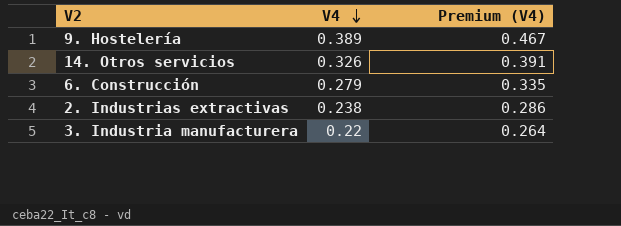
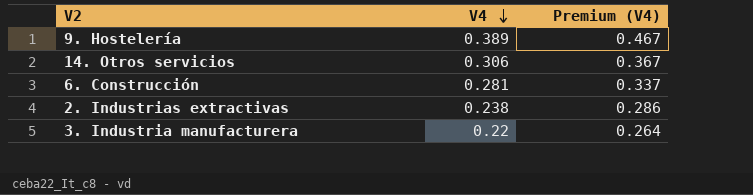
14. Otros servicios | V4: 0.326 -> 0.306
14. Otros servicios | Premium (V4): 0.391 -> 0.367
6. Construcción | V4: 0.279 -> 0.281
6. Construcción | Premium (V4): 0.335 -> 0.337

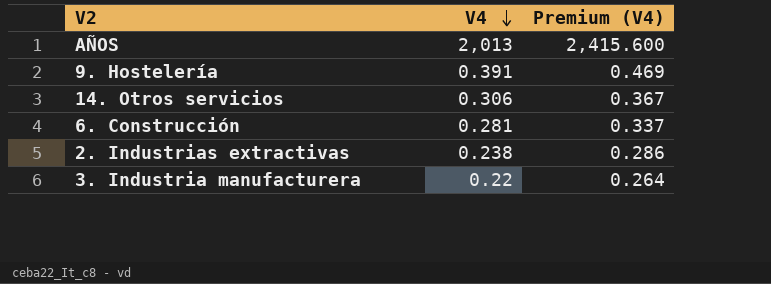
row AÑOS: none -> 2,013 | 2,415.600
9. Hostelería | V4: 0.389 -> 0.391
9. Hostelería | Premium (V4): 0.467 -> 0.469

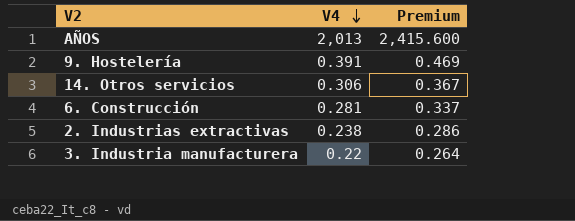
column name: Premium (V4) -> Premium

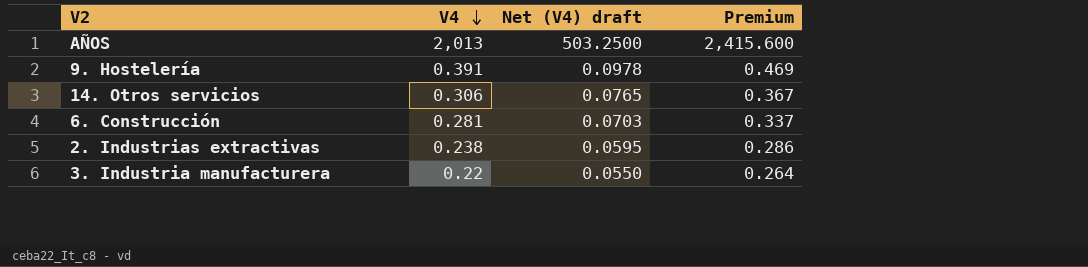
column Net (V4) draft | formula: none -> [V4] * 0.25

